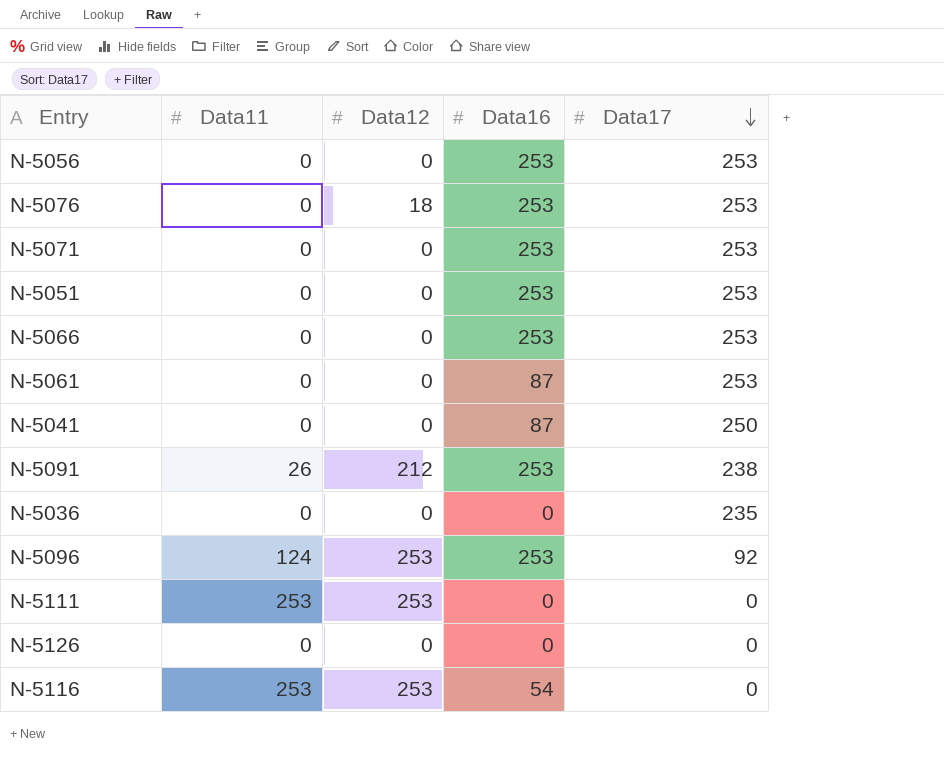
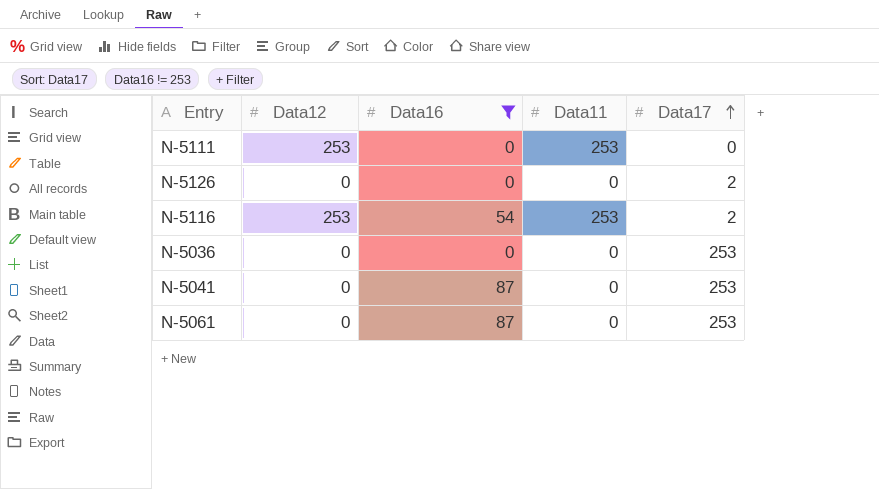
filter: none -> Data16 != 253
row order: Data17 descending -> Data17 ascending
column Data11 | position: 2 -> 4
N-5126 | Data17: 0 -> 2
N-5116 | Data17: 0 -> 2
N-5036 | Data17: 235 -> 253
N-5041 | Data17: 250 -> 253

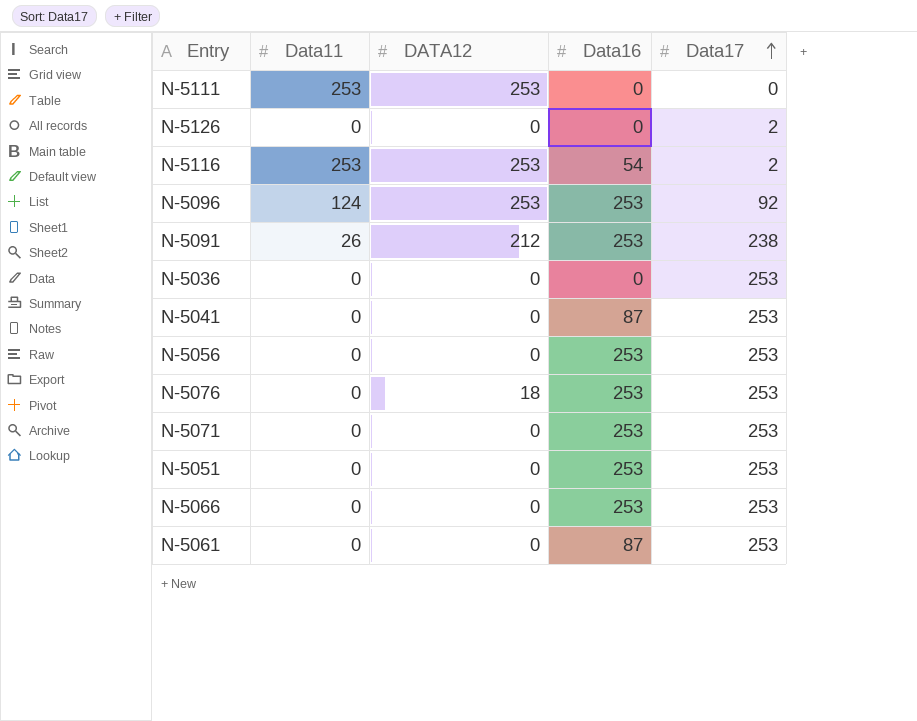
filter: Data16 != 253 -> none
column Data11 | position: 4 -> 2
column name: Data12 -> DATA12

